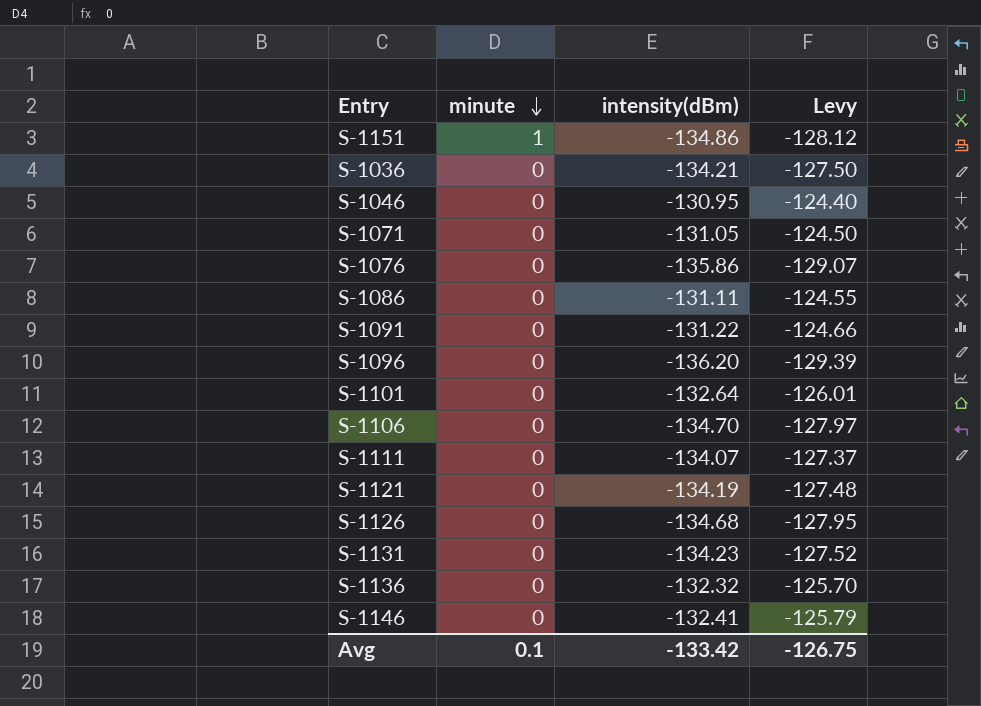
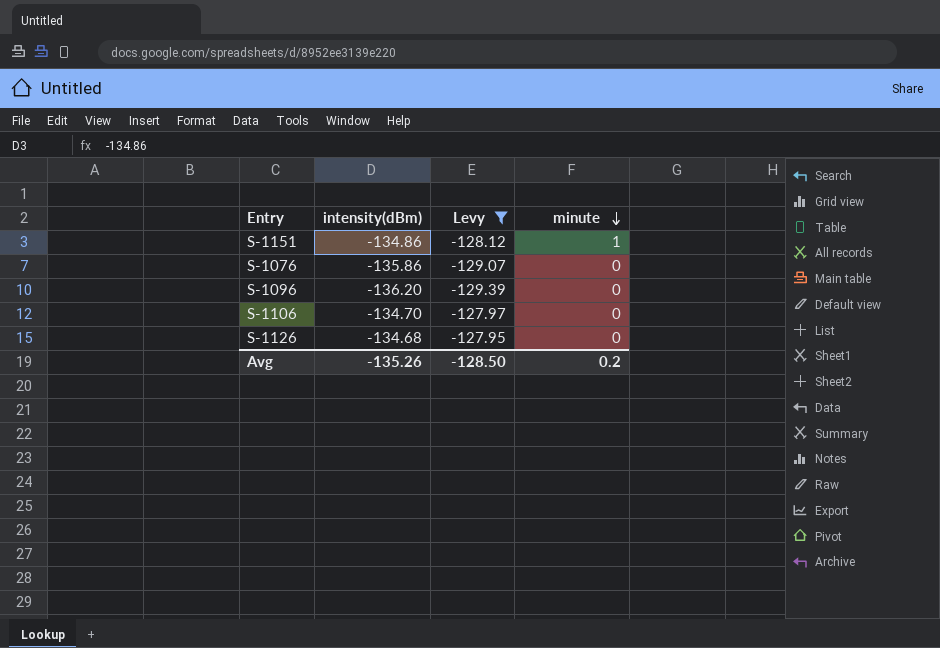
filter: none -> Levy <= -127.95
column minute | position: 2 -> 4
Avg | intensity(dBm): -133.42 -> -135.26
Avg | Levy: -126.75 -> -128.50
Avg | minute: 0.1 -> 0.2

